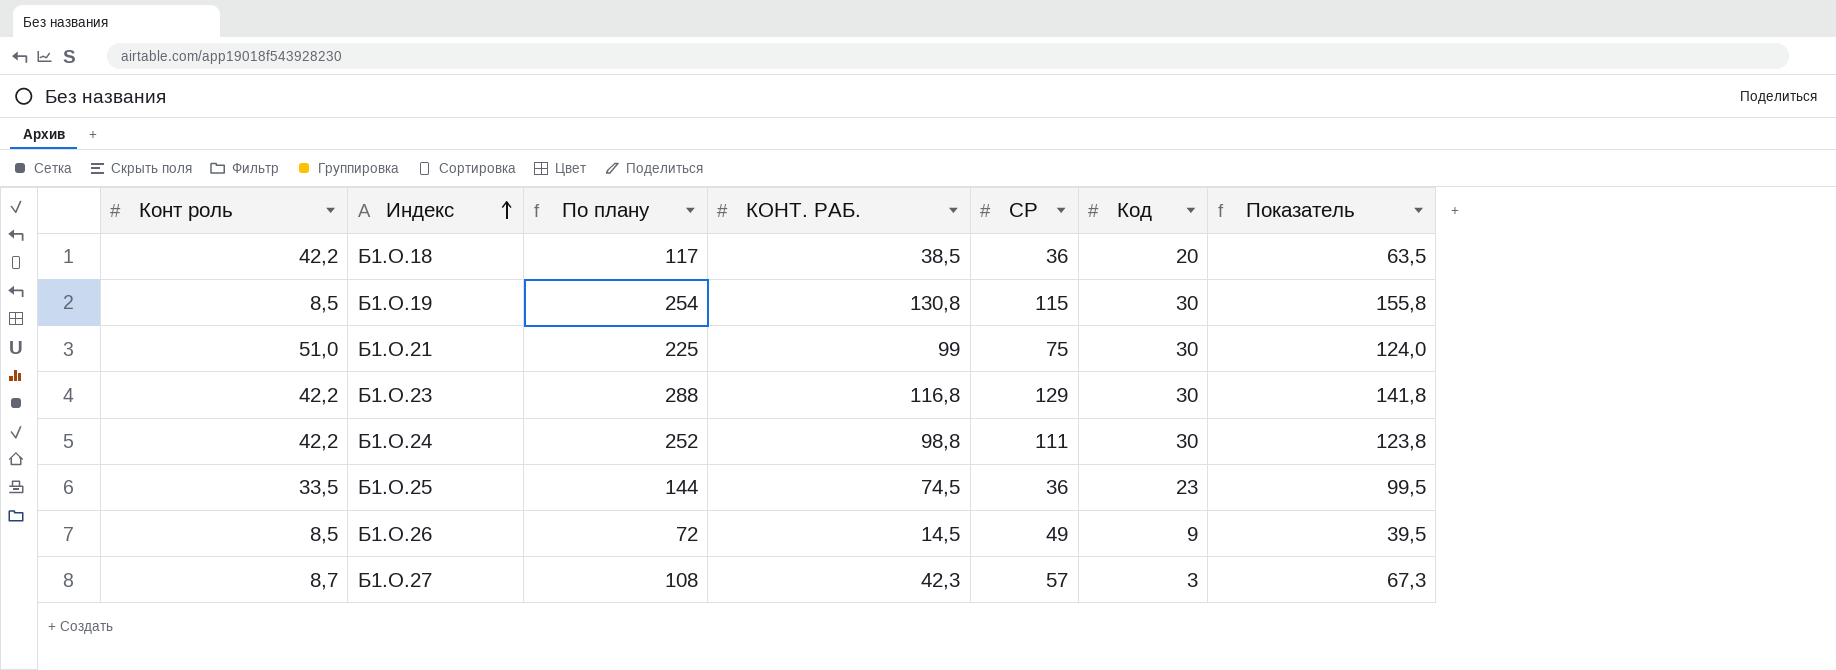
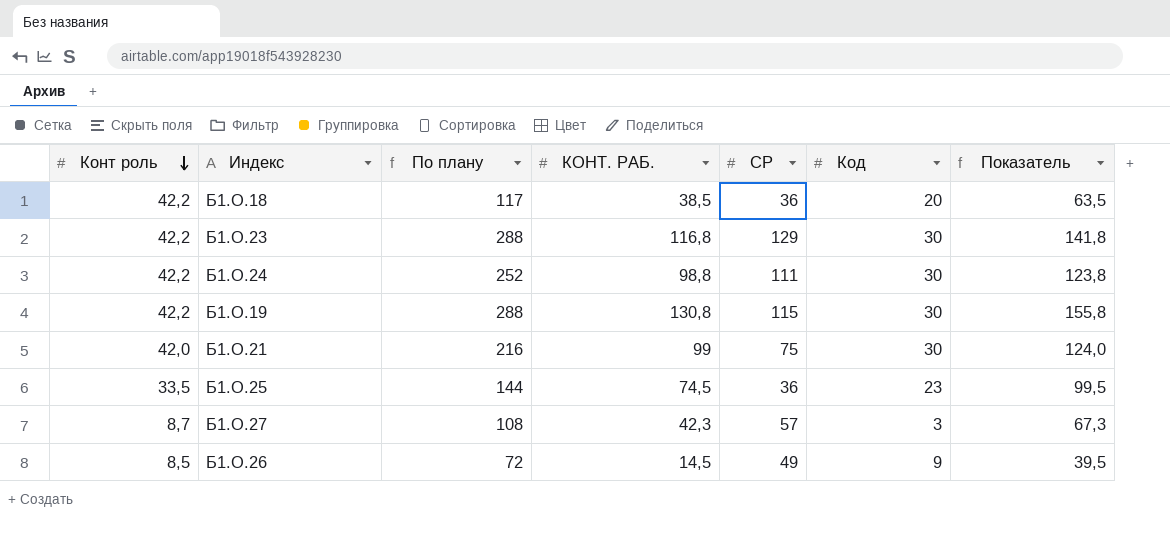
row order: Индекс ascending -> Конт роль descending
Б1.О.19 | Конт роль: 8,5 -> 42,2
Б1.О.19 | По плану: 254 -> 288
Б1.О.21 | Конт роль: 51,0 -> 42,0
Б1.О.21 | По плану: 225 -> 216

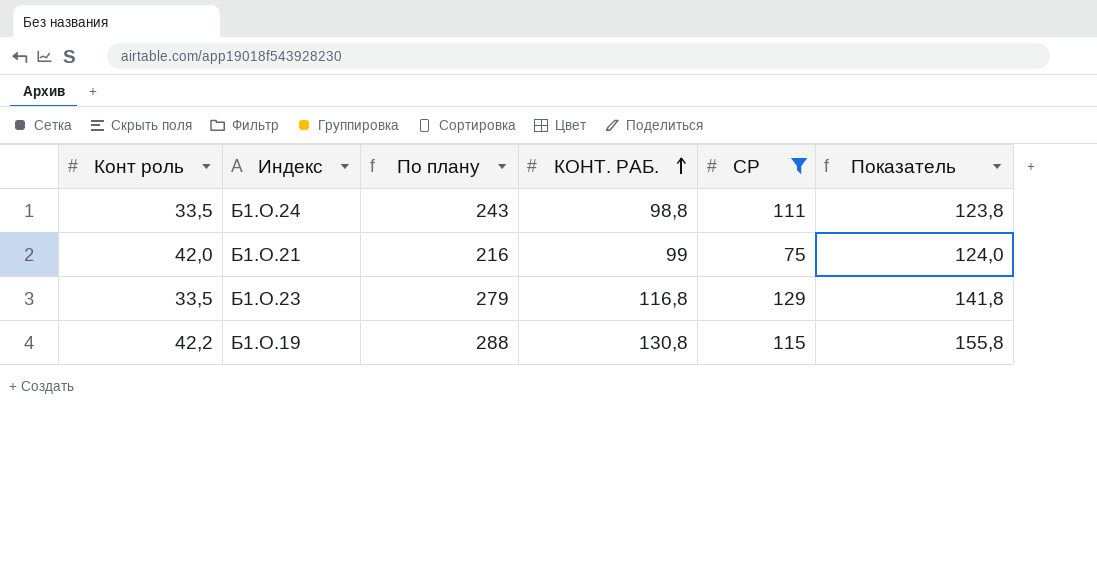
filter: none -> СР >= 75
row order: Конт роль descending -> КОНТ. РАБ. ascending
column Код | position: 6 -> none
Б1.О.24 | Конт роль: 42,2 -> 33,5
Б1.О.24 | По плану: 252 -> 243
Б1.О.23 | Конт роль: 42,2 -> 33,5
Б1.О.23 | По плану: 288 -> 279

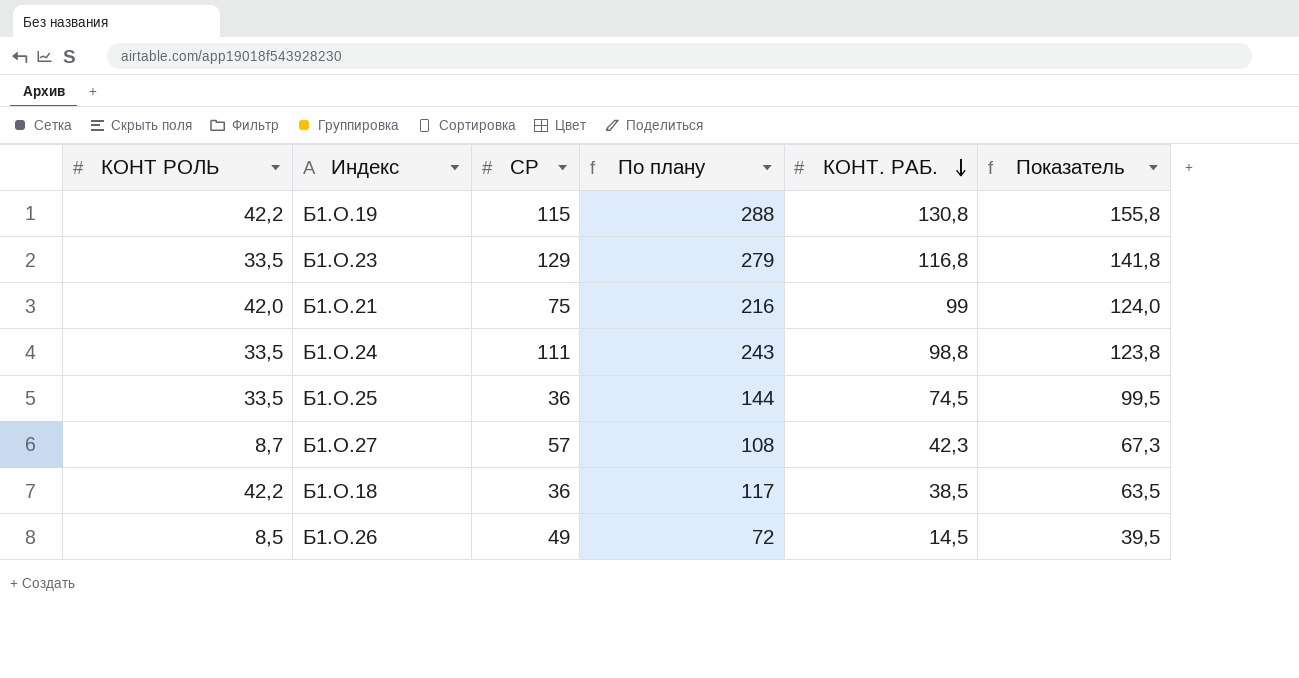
filter: СР >= 75 -> none
row order: КОНТ. РАБ. ascending -> КОНТ. РАБ. descending
column name: Конт роль -> КОНТ РОЛЬ
column СР | position: 5 -> 3

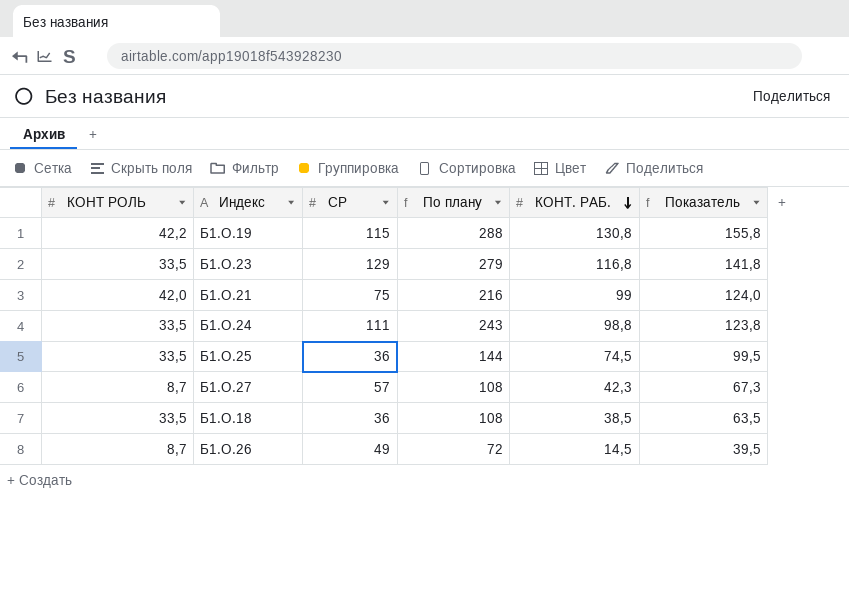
Б1.О.18 | КОНТ РОЛЬ: 42,2 -> 33,5
Б1.О.18 | По плану: 117 -> 108
Б1.О.26 | КОНТ РОЛЬ: 8,5 -> 8,7

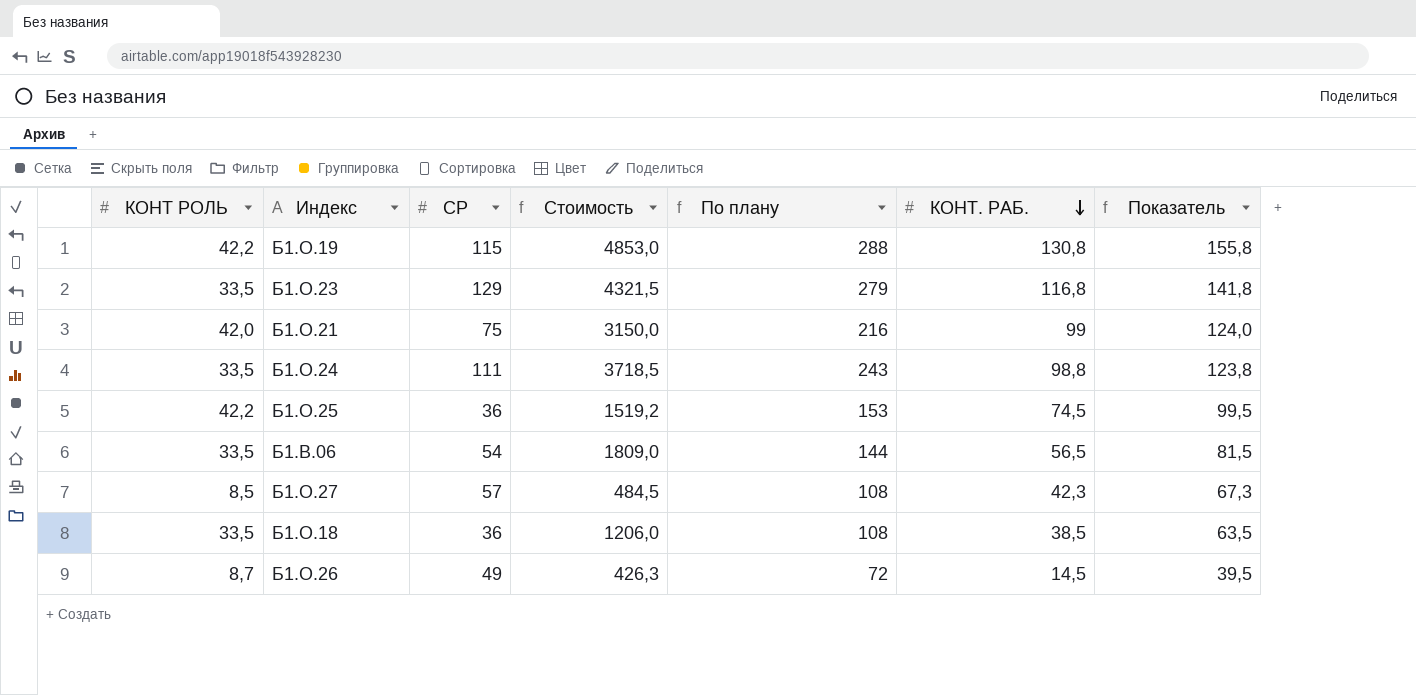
column Стоимость | formula: none -> [КОНТ РОЛЬ] * [СР]
Б1.О.25 | КОНТ РОЛЬ: 33,5 -> 42,2
Б1.О.25 | По плану: 144 -> 153
row Б1.В.06: none -> 33,5 | 54 | 1809,0 | 144 | 56,5 | 81,5
Б1.О.27 | КОНТ РОЛЬ: 8,7 -> 8,5

